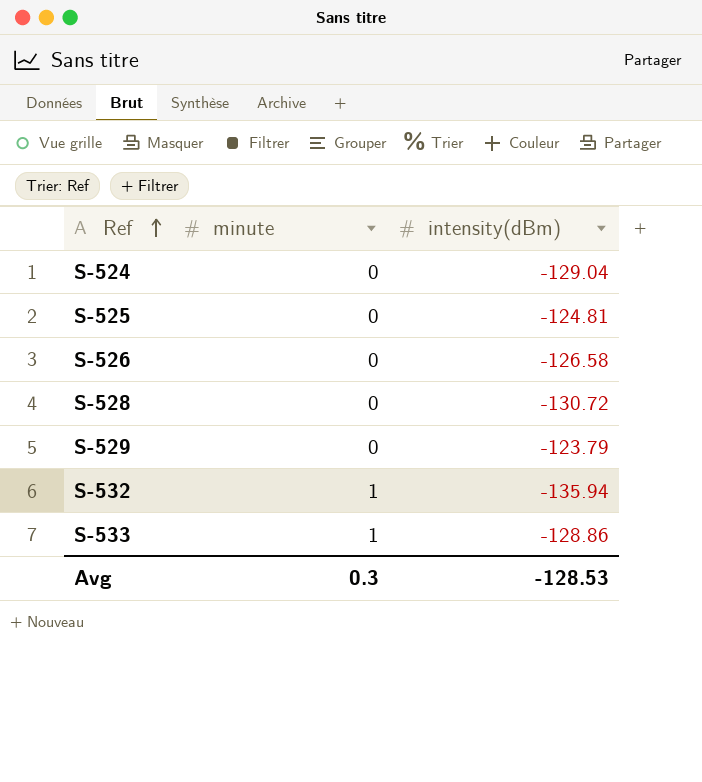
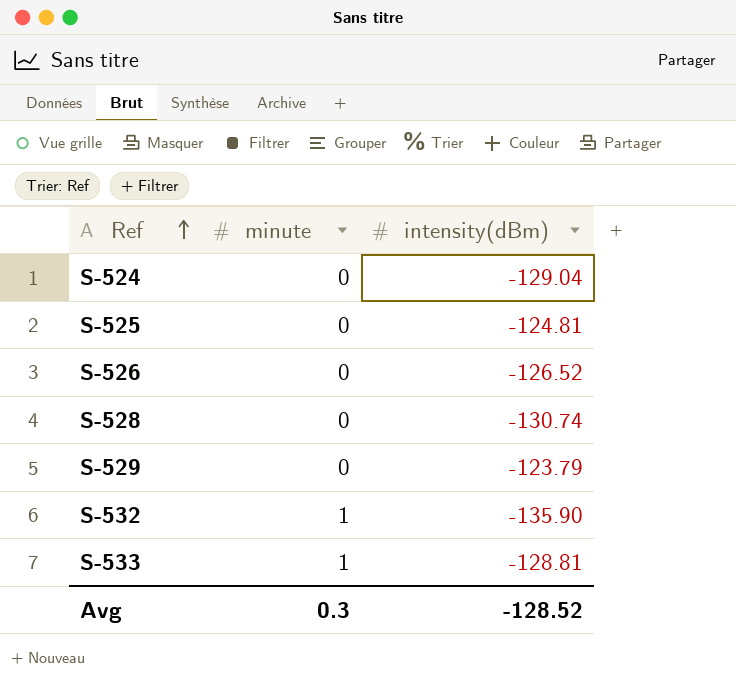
S-526 | intensity(dBm): -126.58 -> -126.52
S-528 | intensity(dBm): -130.72 -> -130.74
S-532 | intensity(dBm): -135.94 -> -135.90
S-533 | intensity(dBm): -128.86 -> -128.81
Avg | intensity(dBm): -128.53 -> -128.52

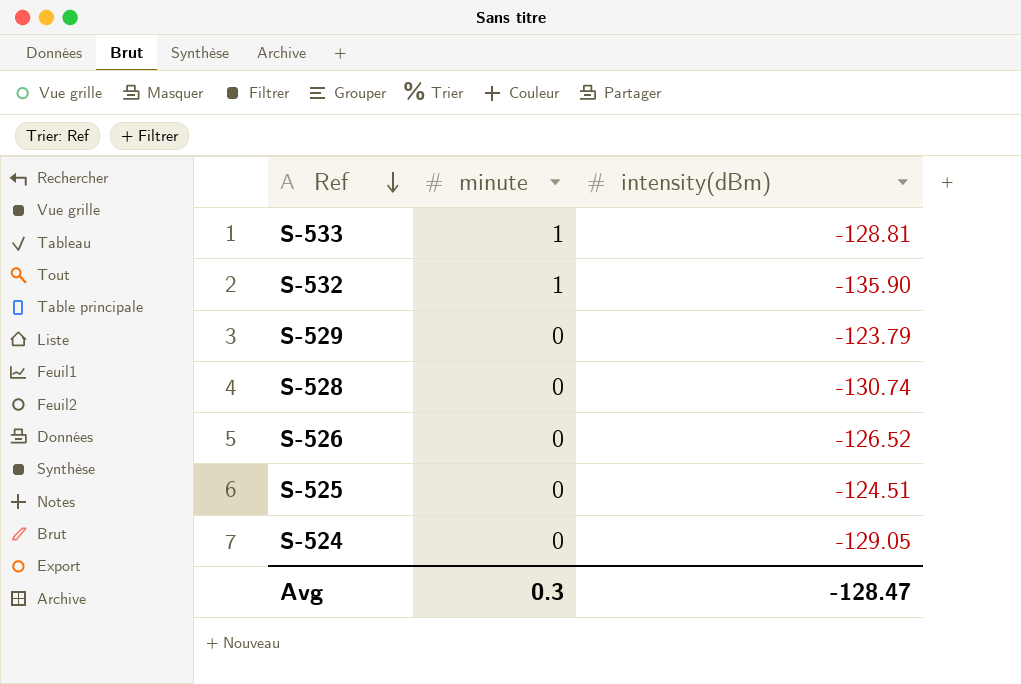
row order: Ref ascending -> Ref descending
S-525 | intensity(dBm): -124.81 -> -124.51
S-524 | intensity(dBm): -129.04 -> -129.05
Avg | intensity(dBm): -128.52 -> -128.47

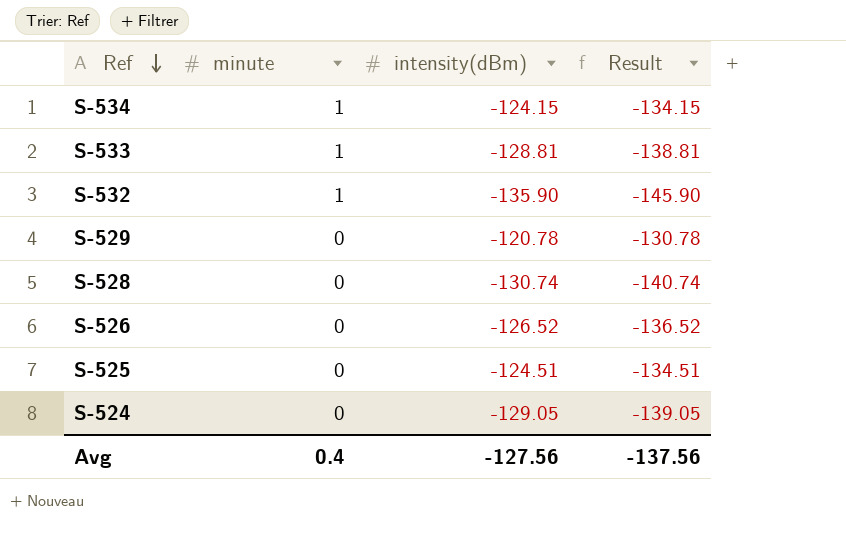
column Result | formula: none -> [intensity(dBm)] - 10
row S-534: none -> 1 | -124.15 | -134.15
S-529 | intensity(dBm): -123.79 -> -120.78
Avg | minute: 0.3 -> 0.4
Avg | intensity(dBm): -128.47 -> -127.56

